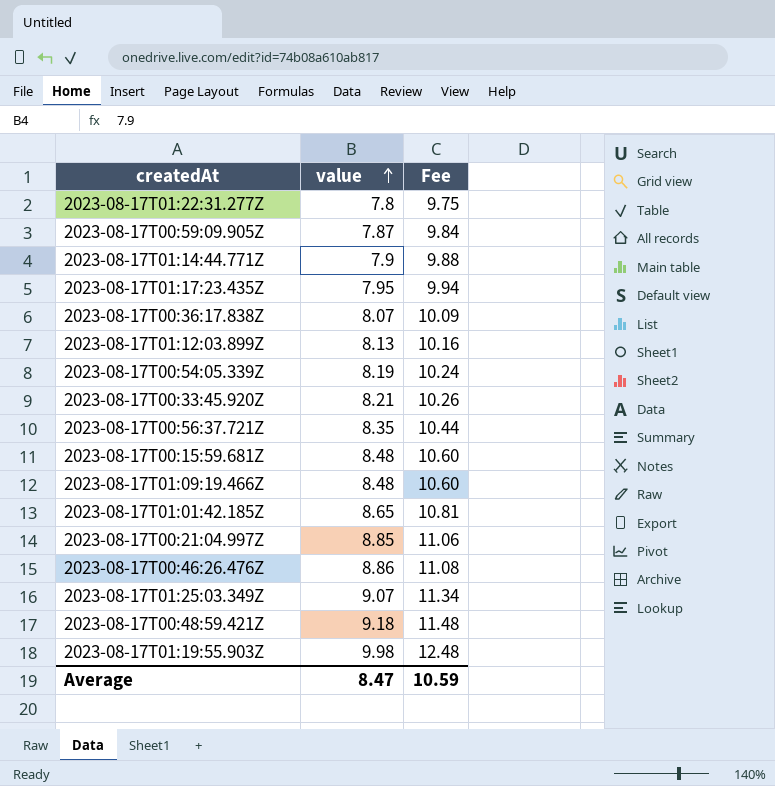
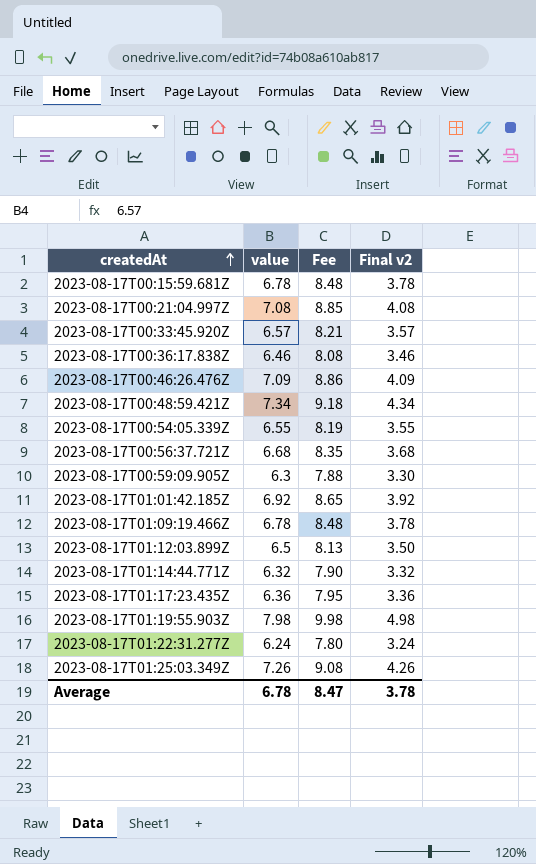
row order: value ascending -> createdAt ascending
column Final v2 | formula: none -> [value] - 3
2023-08-17T00:15:59.681Z | value: 8.48 -> 6.78
2023-08-17T00:15:59.681Z | Fee: 10.60 -> 8.48
2023-08-17T00:21:04.997Z | value: 8.85 -> 7.08
2023-08-17T00:21:04.997Z | Fee: 11.06 -> 8.85
2023-08-17T00:33:45.920Z | value: 8.21 -> 6.57
2023-08-17T00:33:45.920Z | Fee: 10.26 -> 8.21
2023-08-17T00:36:17.838Z | value: 8.07 -> 6.46
2023-08-17T00:36:17.838Z | Fee: 10.09 -> 8.08
2023-08-17T00:46:26.476Z | value: 8.86 -> 7.09
2023-08-17T00:46:26.476Z | Fee: 11.08 -> 8.86
2023-08-17T00:48:59.421Z | value: 9.18 -> 7.34
2023-08-17T00:48:59.421Z | Fee: 11.48 -> 9.18
2023-08-17T00:54:05.339Z | value: 8.19 -> 6.55
2023-08-17T00:54:05.339Z | Fee: 10.24 -> 8.19
2023-08-17T00:56:37.721Z | value: 8.35 -> 6.68
2023-08-17T00:56:37.721Z | Fee: 10.44 -> 8.35
2023-08-17T00:59:09.905Z | value: 7.87 -> 6.3
2023-08-17T00:59:09.905Z | Fee: 9.84 -> 7.88
2023-08-17T01:01:42.185Z | value: 8.65 -> 6.92
2023-08-17T01:01:42.185Z | Fee: 10.81 -> 8.65
2023-08-17T01:09:19.466Z | value: 8.48 -> 6.78
2023-08-17T01:09:19.466Z | Fee: 10.60 -> 8.48
2023-08-17T01:12:03.899Z | value: 8.13 -> 6.5
2023-08-17T01:12:03.899Z | Fee: 10.16 -> 8.13
2023-08-17T01:14:44.771Z | value: 7.9 -> 6.32
2023-08-17T01:14:44.771Z | Fee: 9.88 -> 7.90
2023-08-17T01:17:23.435Z | value: 7.95 -> 6.36
2023-08-17T01:17:23.435Z | Fee: 9.94 -> 7.95
2023-08-17T01:19:55.903Z | value: 9.98 -> 7.98
2023-08-17T01:19:55.903Z | Fee: 12.48 -> 9.98
2023-08-17T01:22:31.277Z | value: 7.8 -> 6.24
2023-08-17T01:22:31.277Z | Fee: 9.75 -> 7.80
2023-08-17T01:25:03.349Z | value: 9.07 -> 7.26
2023-08-17T01:25:03.349Z | Fee: 11.34 -> 9.08
Average | value: 8.47 -> 6.78
Average | Fee: 10.59 -> 8.47

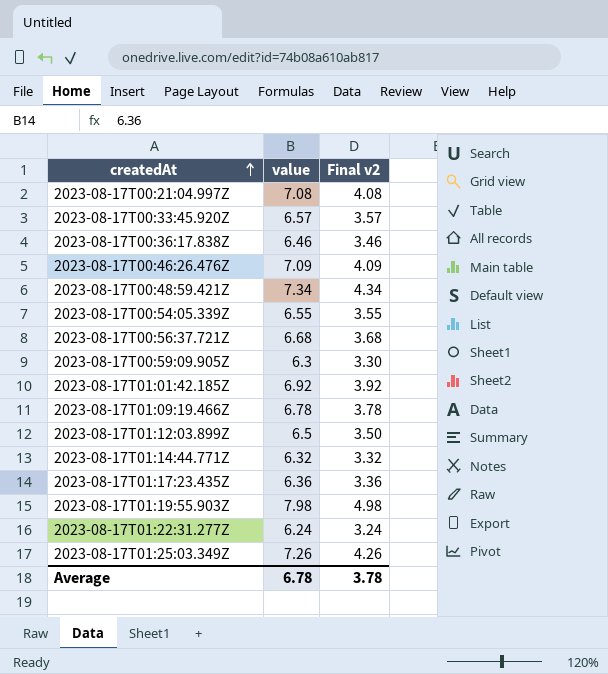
column Fee | formula: [value] * 1.25 -> none
row 2023-08-17T00:15:59.681Z: 6.78 | 8.48 | 3.78 -> none

